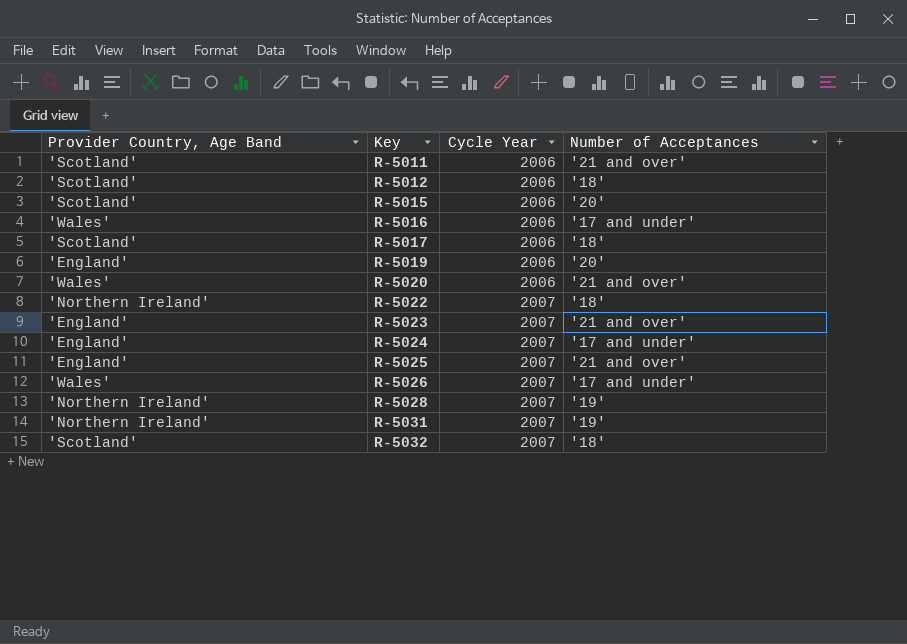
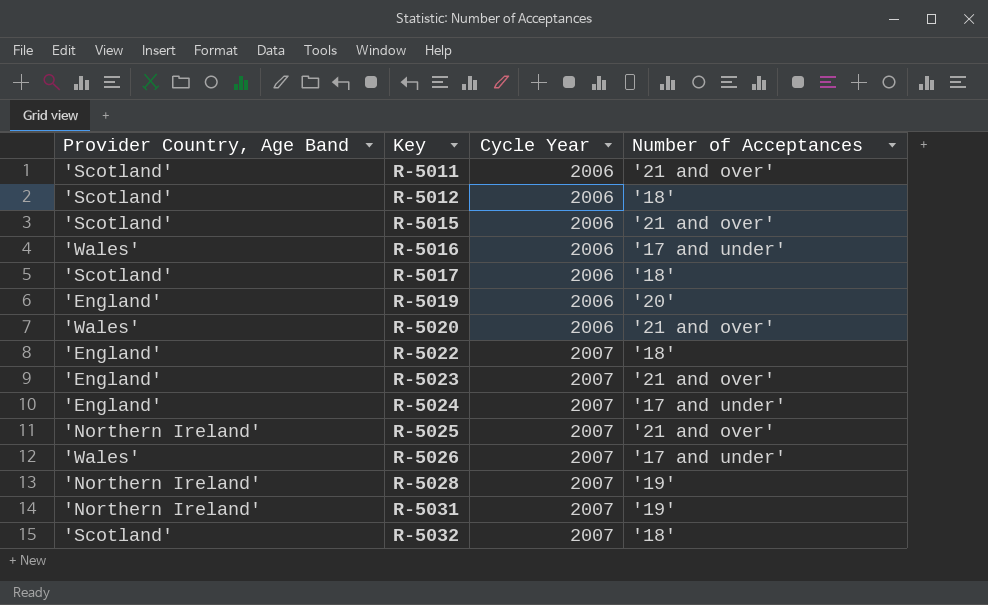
R-5015 | Number of Acceptances: '20' -> '21 and over'
R-5022 | Provider Country, Age Band: 'Northern Ireland' -> 'England'
R-5025 | Provider Country, Age Band: 'England' -> 'Northern Ireland'

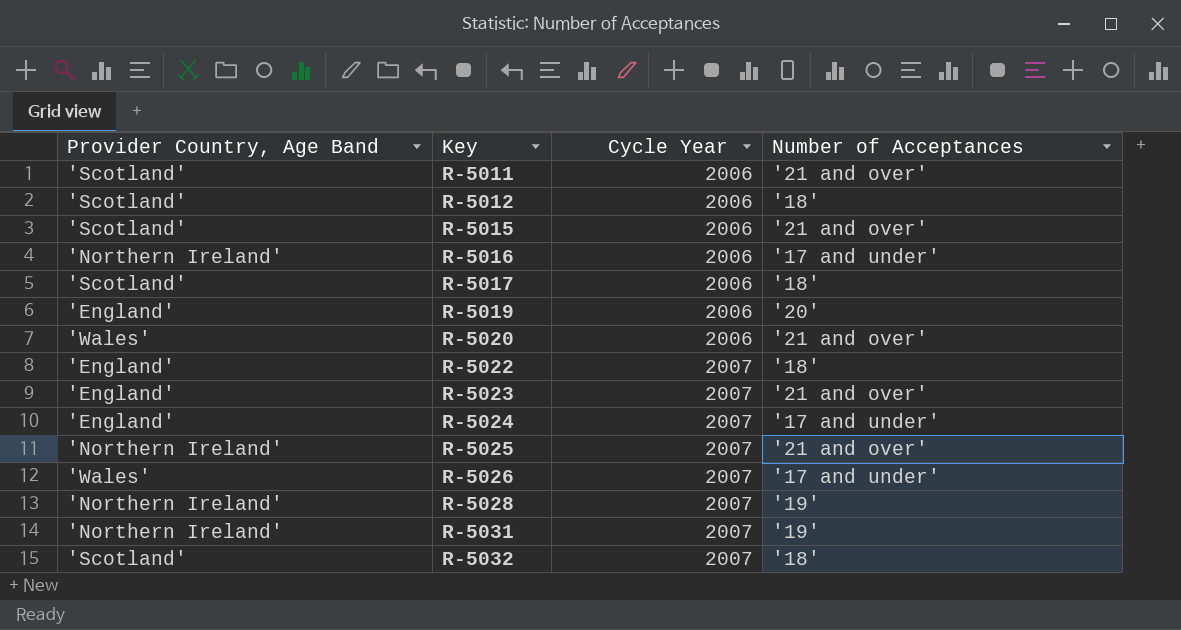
R-5016 | Provider Country, Age Band: 'Wales' -> 'Northern Ireland'

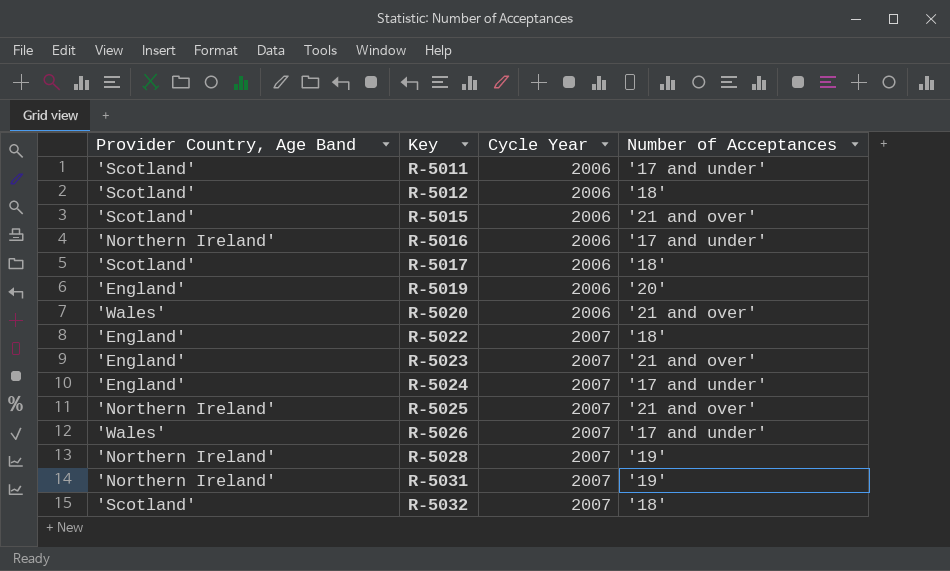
R-5011 | Number of Acceptances: '21 and over' -> '17 and under'

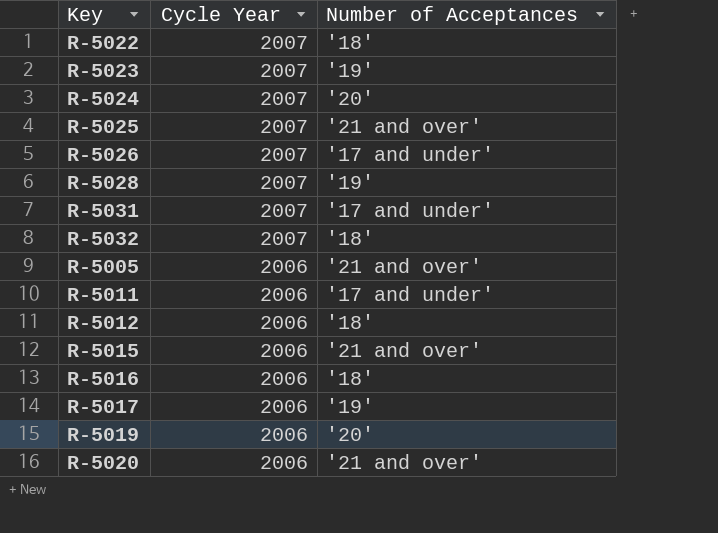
row order: Key ascending -> Cycle Year descending
column Provider Country, Age Band | position: 1 -> none
R-5023 | Number of Acceptances: '21 and over' -> '19'
R-5024 | Number of Acceptances: '17 and under' -> '20'
R-5031 | Number of Acceptances: '19' -> '17 and under'
row R-5005: none -> 2006 | '21 and over'
R-5016 | Number of Acceptances: '17 and under' -> '18'
R-5017 | Number of Acceptances: '18' -> '19'

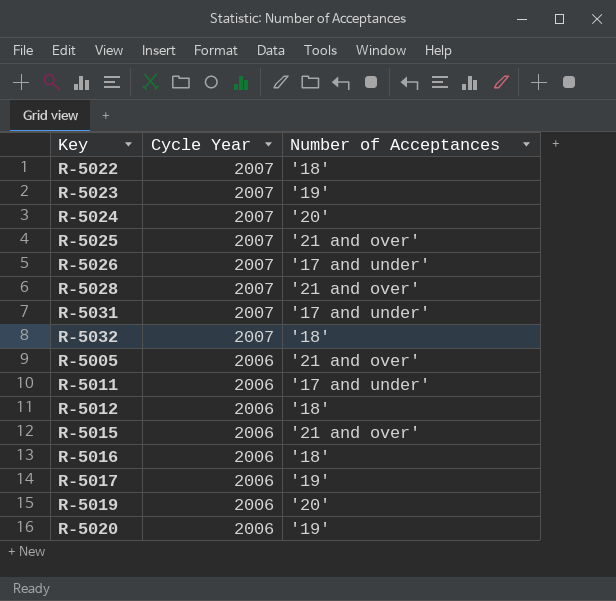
R-5028 | Number of Acceptances: '19' -> '21 and over'
R-5020 | Number of Acceptances: '21 and over' -> '19'

